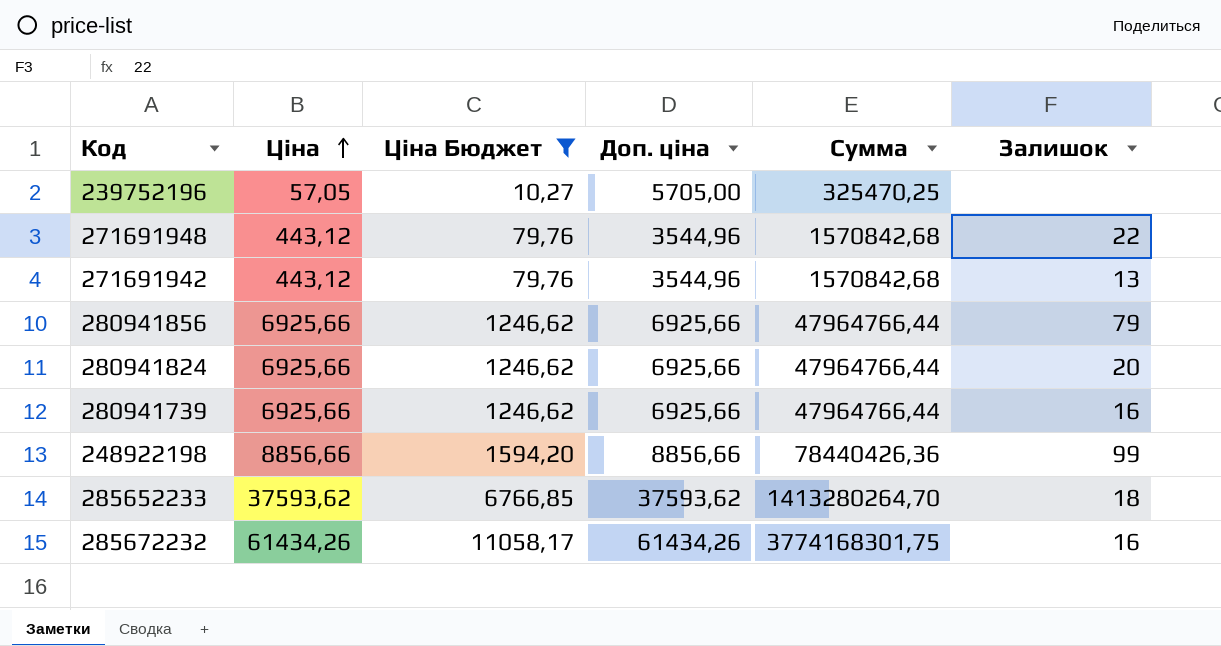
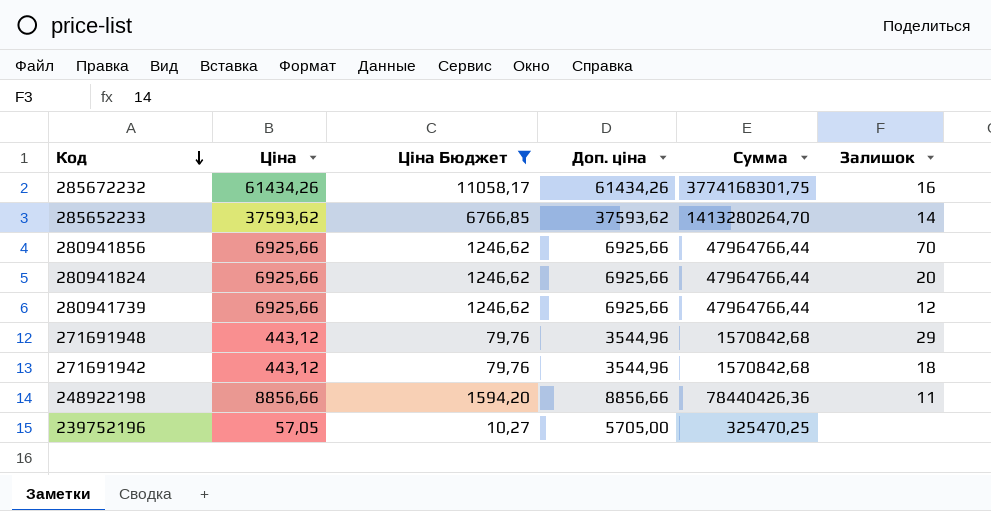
row order: Ціна ascending -> Код descending
285652233 | Залишок: 18 -> 14
280941856 | Залишок: 79 -> 70
280941739 | Залишок: 16 -> 12
271691948 | Залишок: 22 -> 29
271691942 | Залишок: 13 -> 18
248922198 | Залишок: 99 -> 11

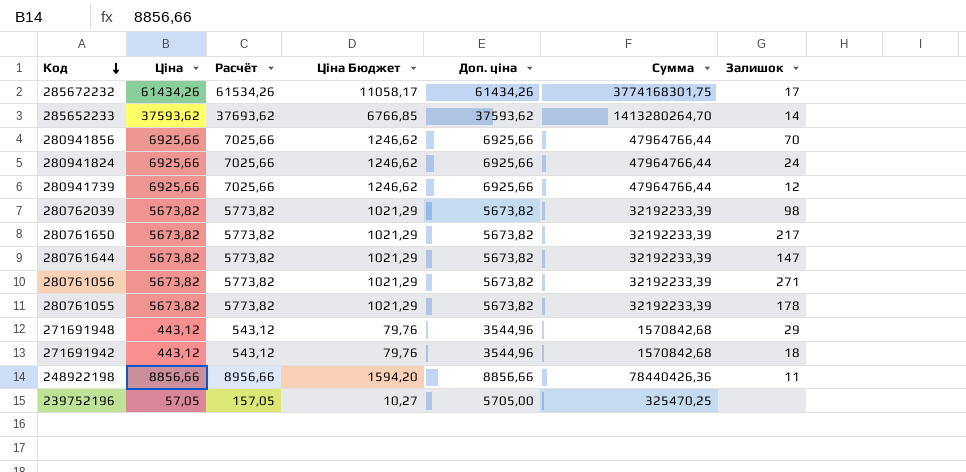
filter: Ціна Бюджет != 1021,29 -> none
column Расчёт | formula: none -> [Ціна] + 100
285672232 | Залишок: 16 -> 17
280941824 | Залишок: 20 -> 24

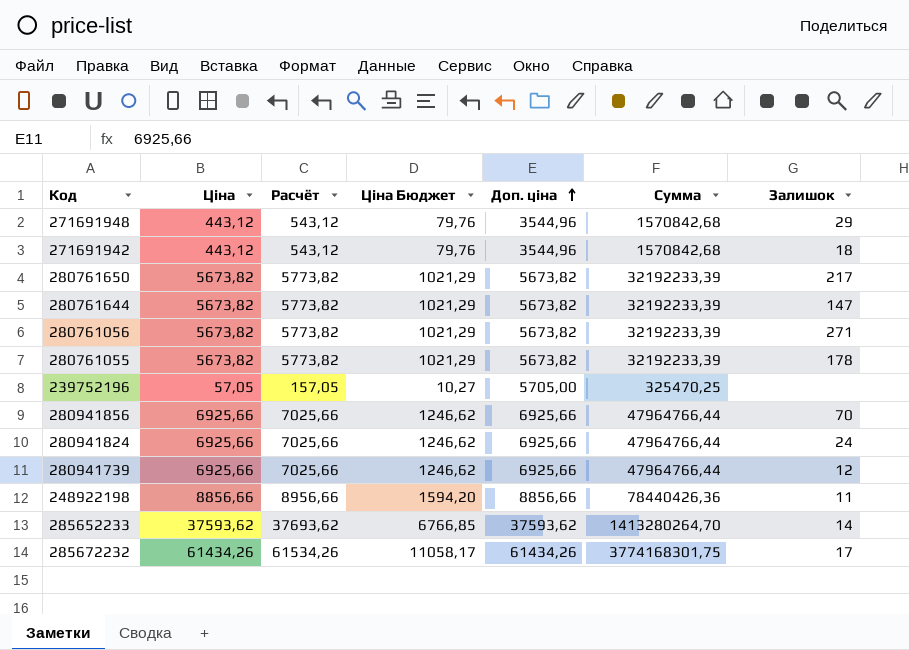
row order: Код descending -> Доп. ціна ascending
row 280762039: 5673,82 | 5773,82 | 1021,29 | 5673,82 | 32192233,39 | 98 -> none

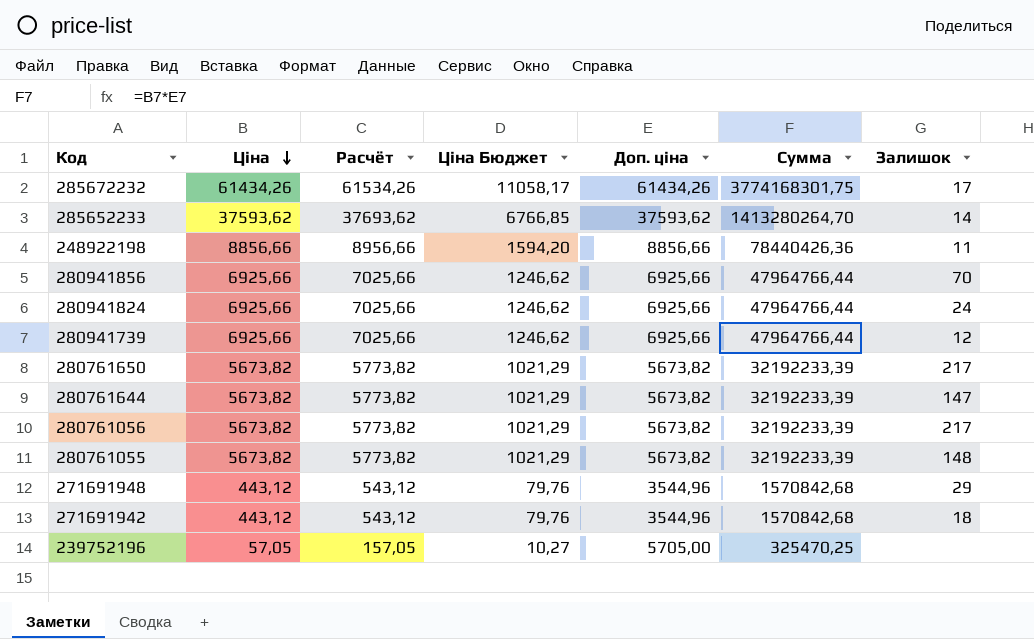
row order: Доп. ціна ascending -> Ціна descending
280761056 | Залишок: 271 -> 217
280761055 | Залишок: 178 -> 148

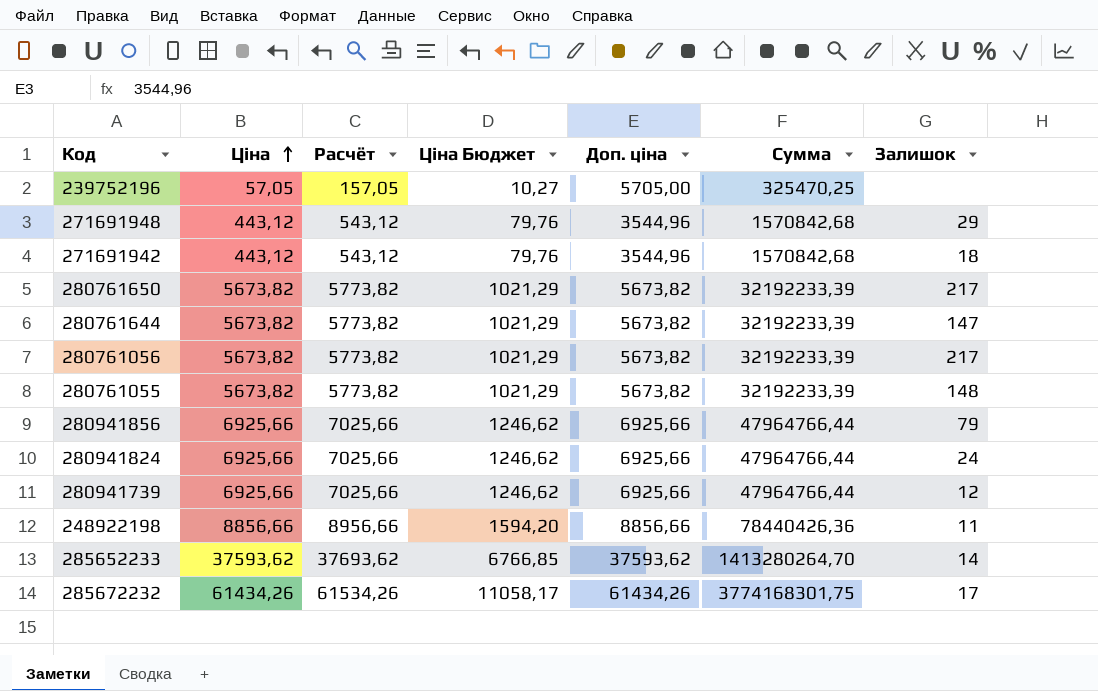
row order: Ціна descending -> Ціна ascending
280941856 | Залишок: 70 -> 79

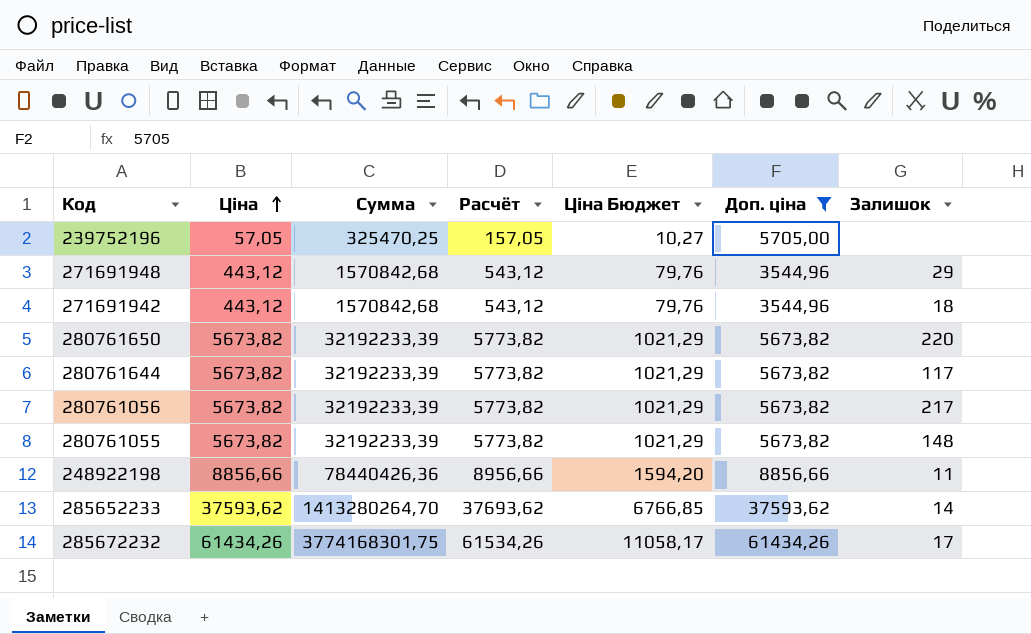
filter: none -> Доп. ціна != 6925,66
column Сумма | position: 6 -> 3
280761650 | Залишок: 217 -> 220
280761644 | Залишок: 147 -> 117

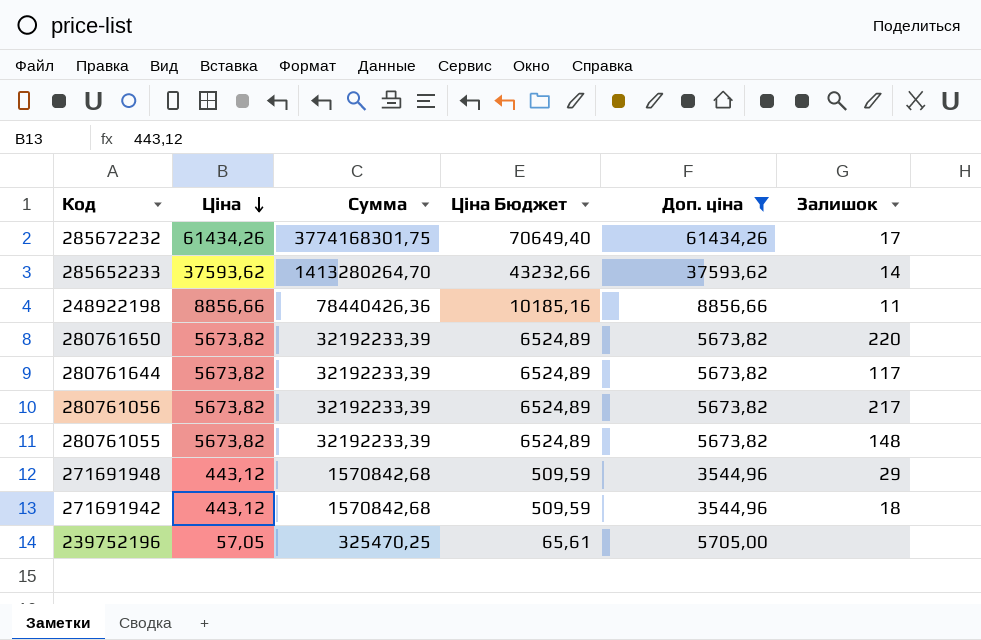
row order: Ціна ascending -> Ціна descending
column Расчёт | formula: [Ціна] + 100 -> none
column Ціна Бюджет | formula: [Ціна] * 0,18 -> [Ціна] * 1,15

